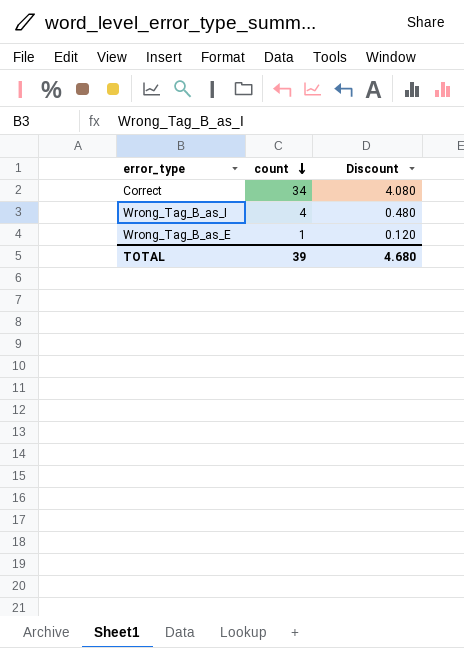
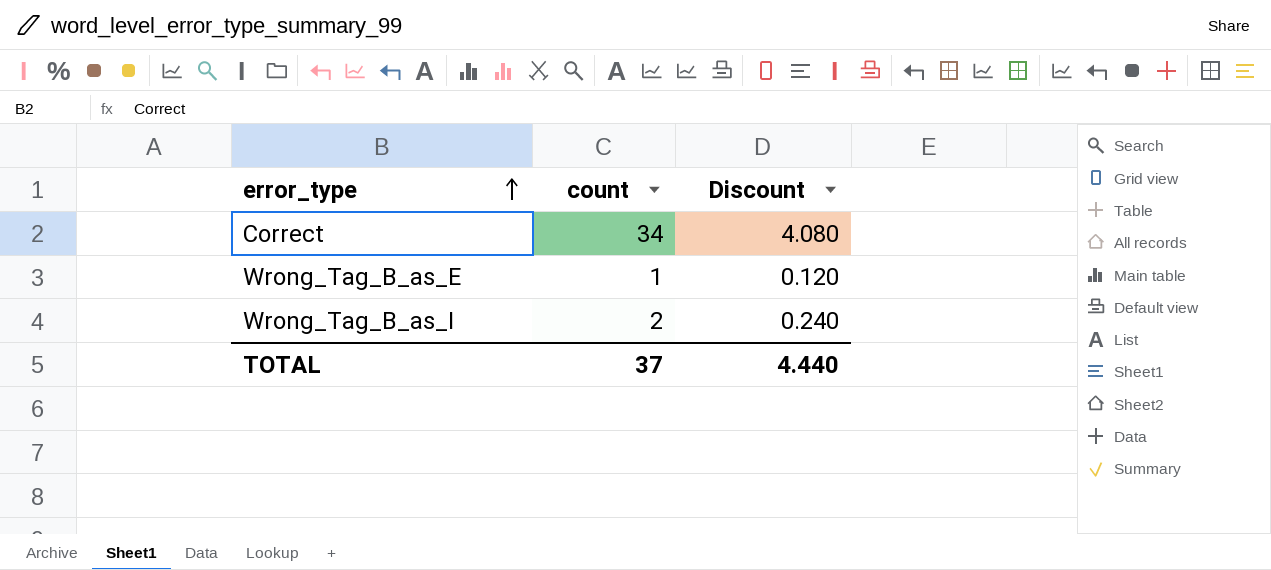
row order: count descending -> error_type ascending
Wrong_Tag_B_as_I | count: 4 -> 2
Wrong_Tag_B_as_I | Discount: 0.480 -> 0.240
TOTAL | count: 39 -> 37
TOTAL | Discount: 4.680 -> 4.440

